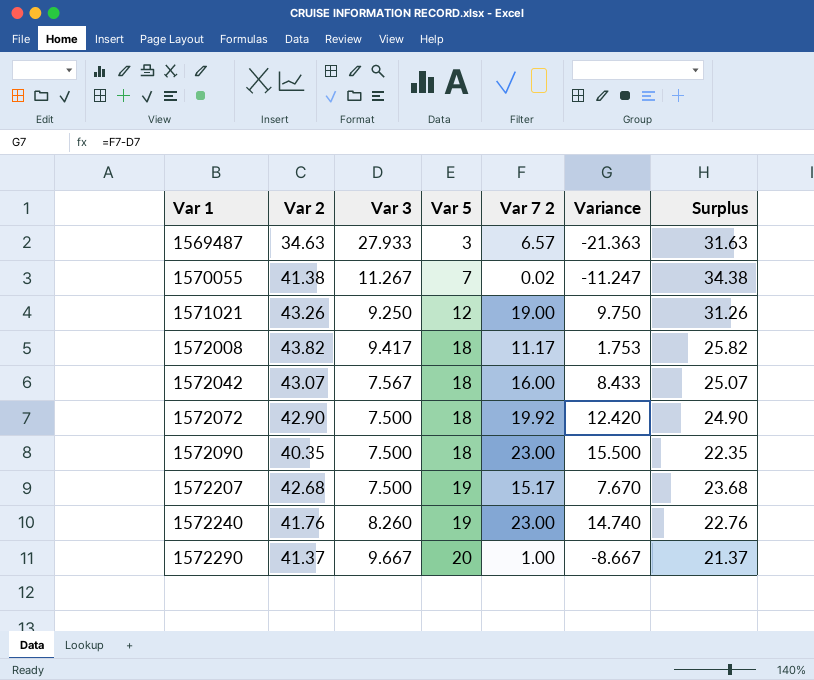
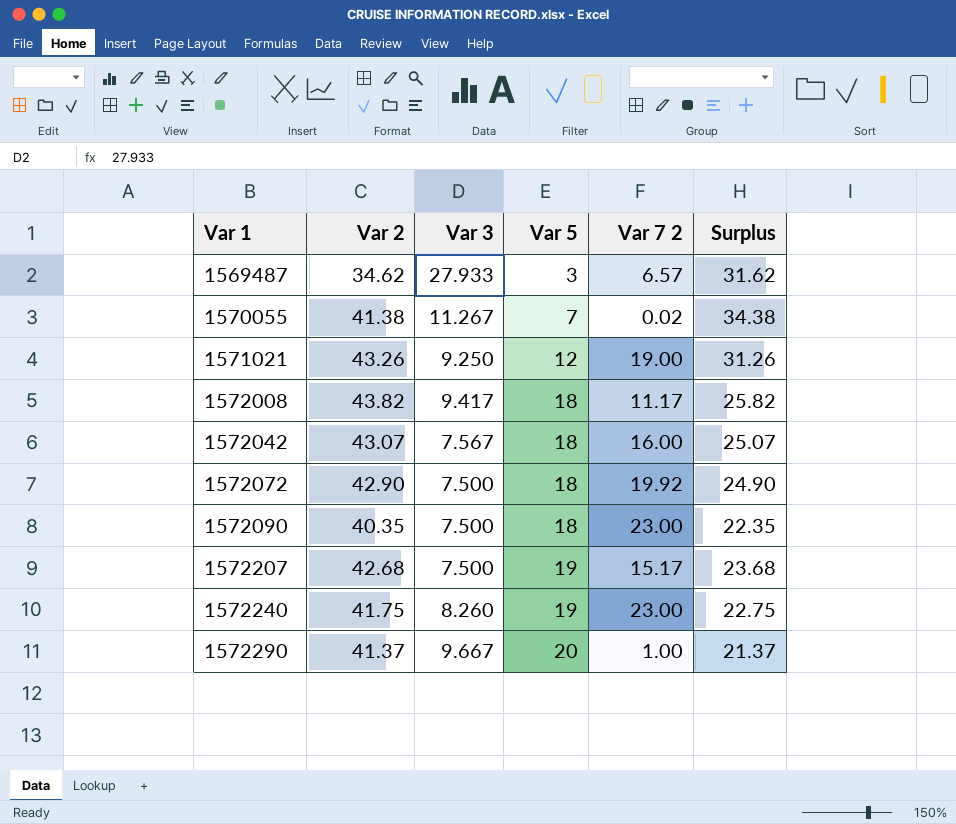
column Variance | formula: [Var 7 2] - [Var 3] -> none
1569487 | Var 2: 34.63 -> 34.62
1569487 | Surplus: 31.63 -> 31.62
1572240 | Var 2: 41.76 -> 41.75
1572240 | Surplus: 22.76 -> 22.75

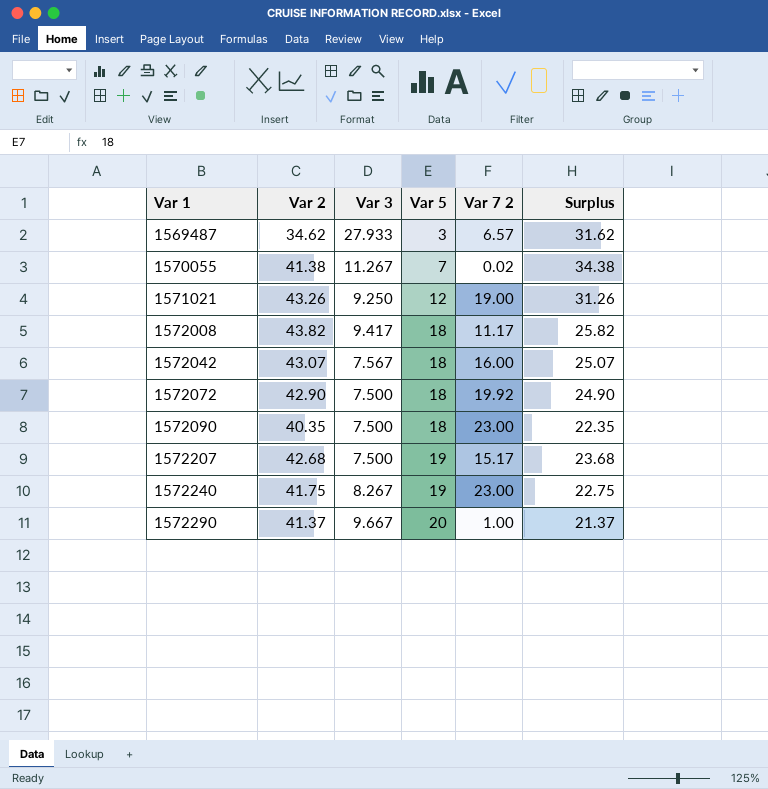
1572240 | Var 3: 8.260 -> 8.267

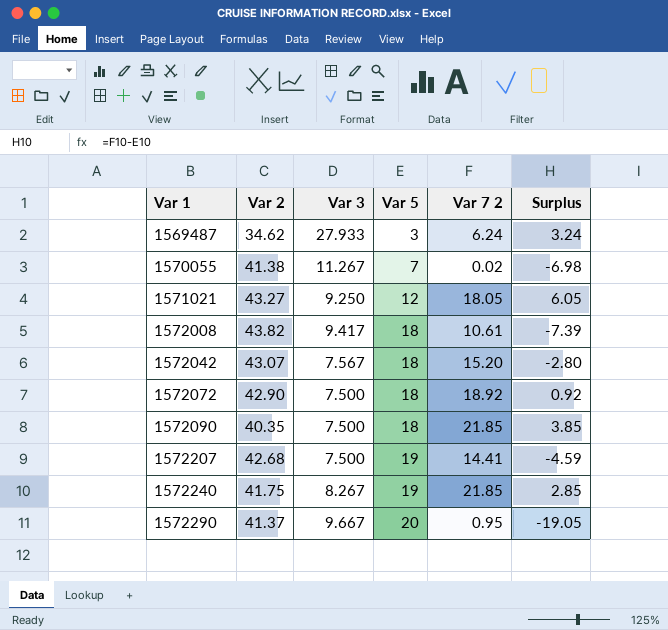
column Surplus | formula: [Var 2] - [Var 5] -> [Var 7 2] - [Var 5]
1569487 | Var 7 2: 6.57 -> 6.24
1571021 | Var 2: 43.26 -> 43.27
1571021 | Var 7 2: 19.00 -> 18.05
1572008 | Var 7 2: 11.17 -> 10.61
1572042 | Var 7 2: 16.00 -> 15.20
1572072 | Var 7 2: 19.92 -> 18.92
1572090 | Var 7 2: 23.00 -> 21.85
1572207 | Var 7 2: 15.17 -> 14.41
1572240 | Var 7 2: 23.00 -> 21.85
1572290 | Var 7 2: 1.00 -> 0.95

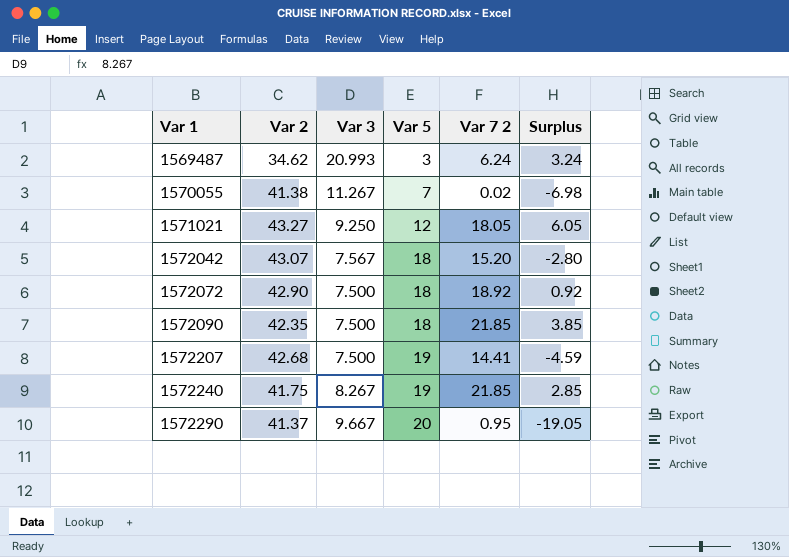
row 1572008: 43.82 | 9.417 | 18 | 10.61 | -7.39 -> none
1569487 | Var 3: 27.933 -> 20.993
1572090 | Var 2: 40.35 -> 42.35

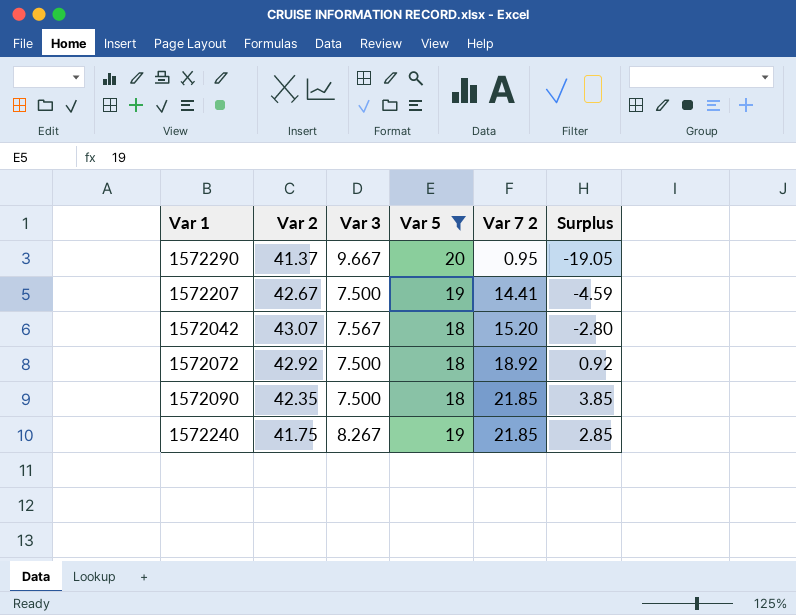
filter: none -> Var 5 >= 18
row order: Var 1 ascending -> Var 7 2 ascending
1572207 | Var 2: 42.68 -> 42.67
1572072 | Var 2: 42.90 -> 42.92

